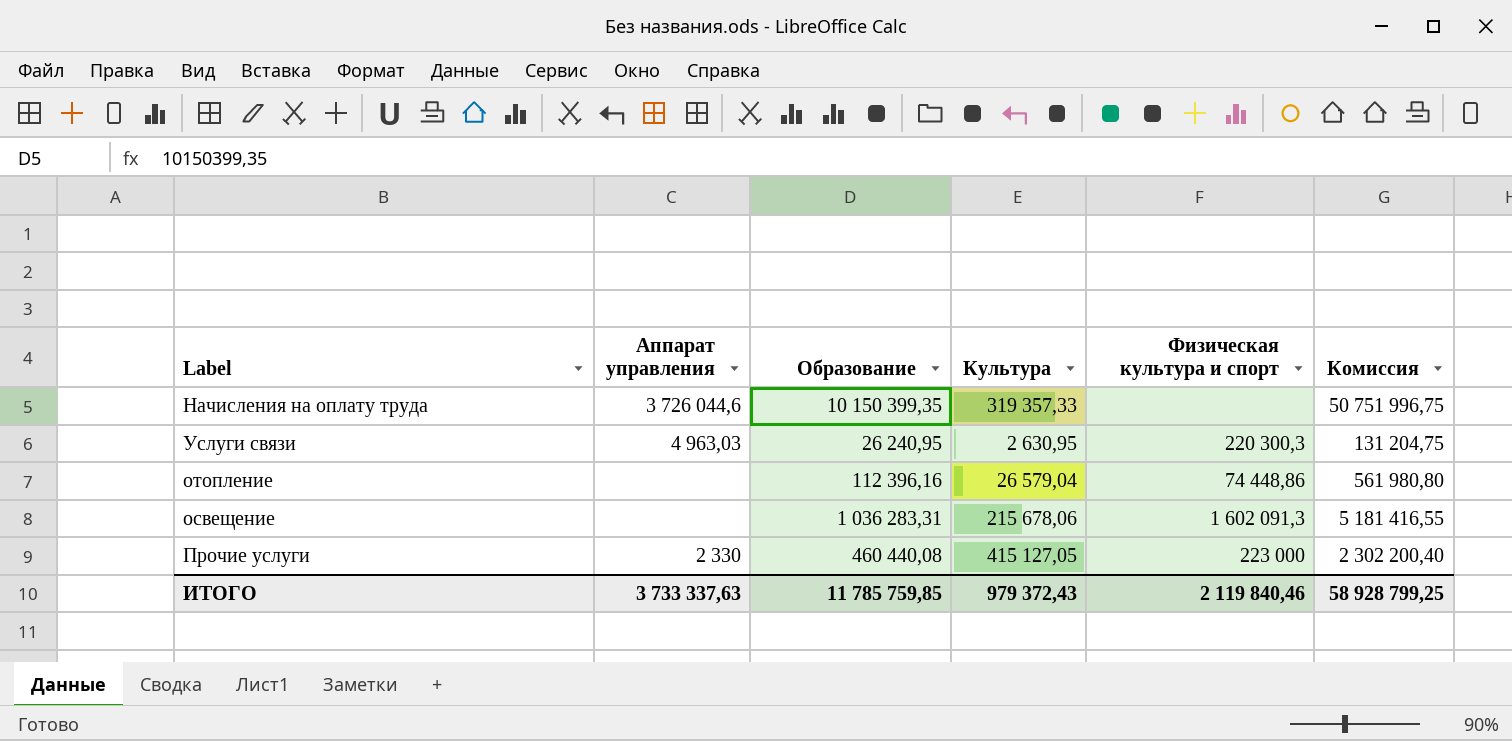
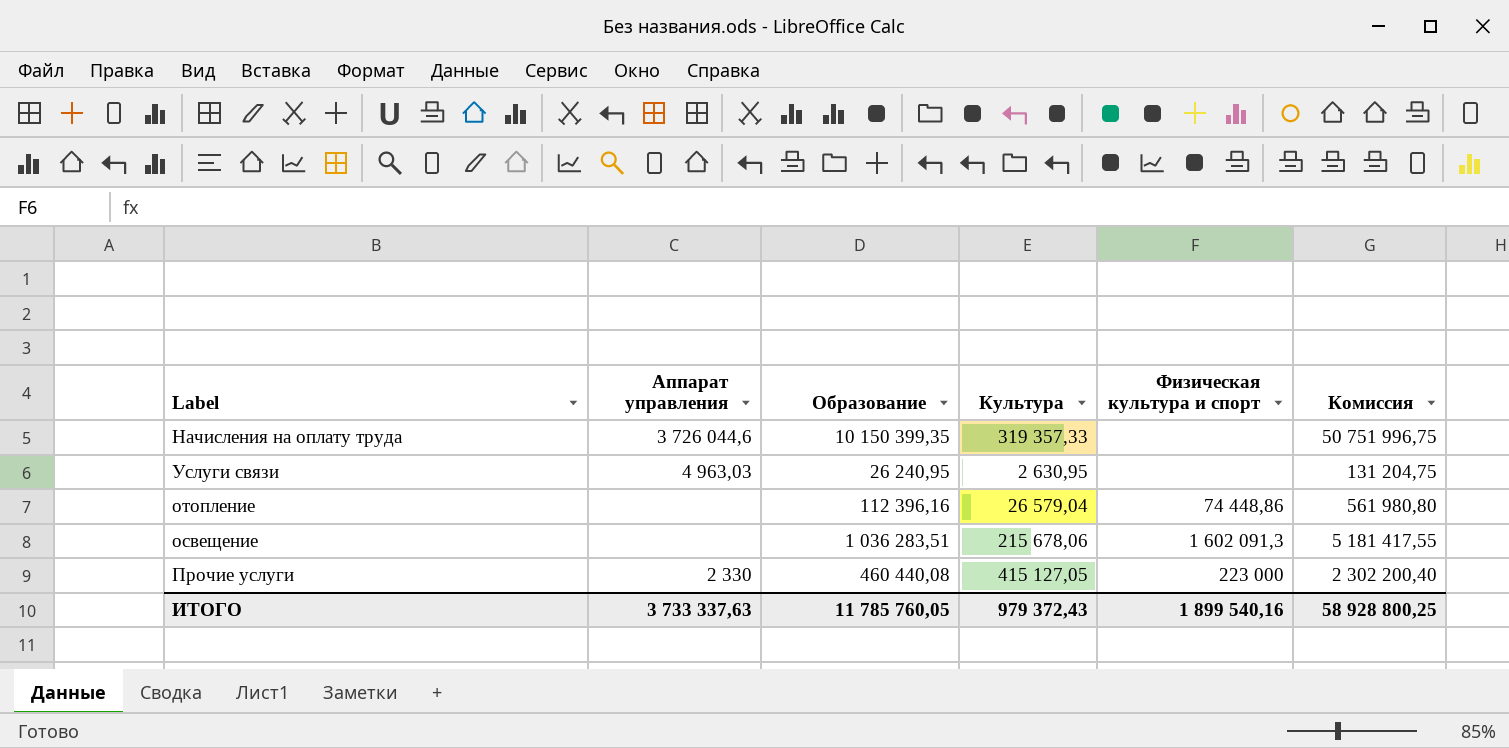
Услуги связи | Физическая культура и спорт: 220 300,3 -> none
освещение | Образование: 1 036 283,31 -> 1 036 283,51
освещение | Комиссия: 5 181 416,55 -> 5 181 417,55
ИТОГО | Образование: 11 785 759,85 -> 11 785 760,05
ИТОГО | Физическая культура и спорт: 2 119 840,46 -> 1 899 540,16
ИТОГО | Комиссия: 58 928 799,25 -> 58 928 800,25

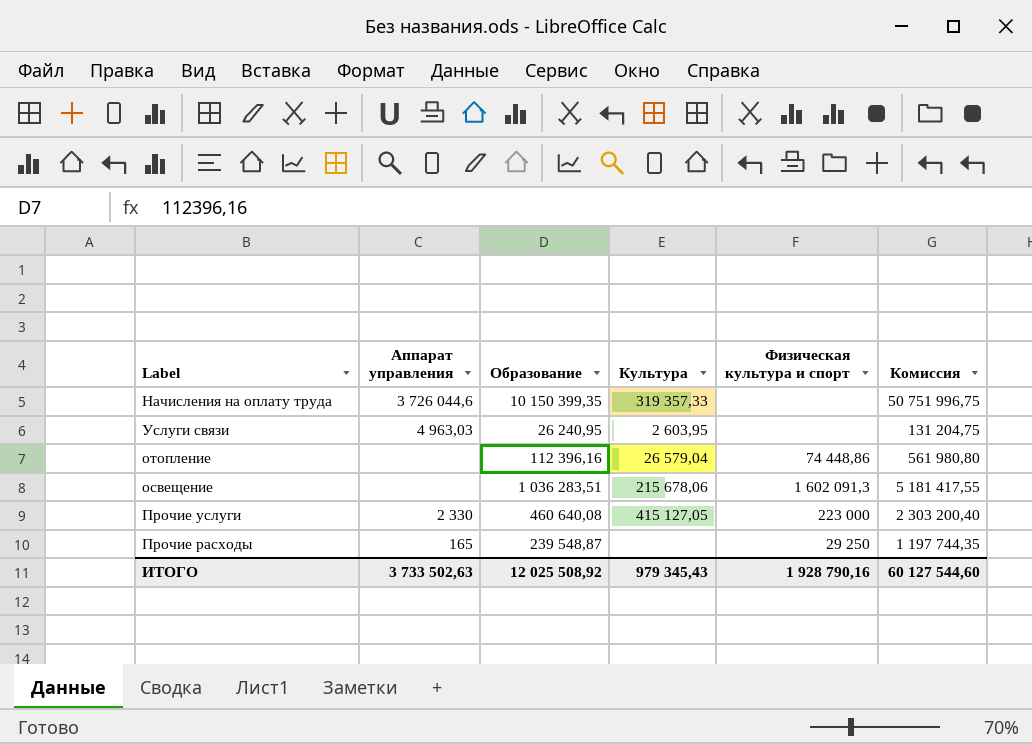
Услуги связи | Культура: 2 630,95 -> 2 603,95
Прочие услуги | Образование: 460 440,08 -> 460 640,08
Прочие услуги | Комиссия: 2 302 200,40 -> 2 303 200,40
row Прочие расходы: none -> 165 | 239 548,87 | none | 29 250 | 1 197 744,35
ИТОГО | Аппарат управления: 3 733 337,63 -> 3 733 502,63
ИТОГО | Образование: 11 785 760,05 -> 12 025 508,92
ИТОГО | Культура: 979 372,43 -> 979 345,43
ИТОГО | Физическая культура и спорт: 1 899 540,16 -> 1 928 790,16
ИТОГО | Комиссия: 58 928 800,25 -> 60 127 544,60

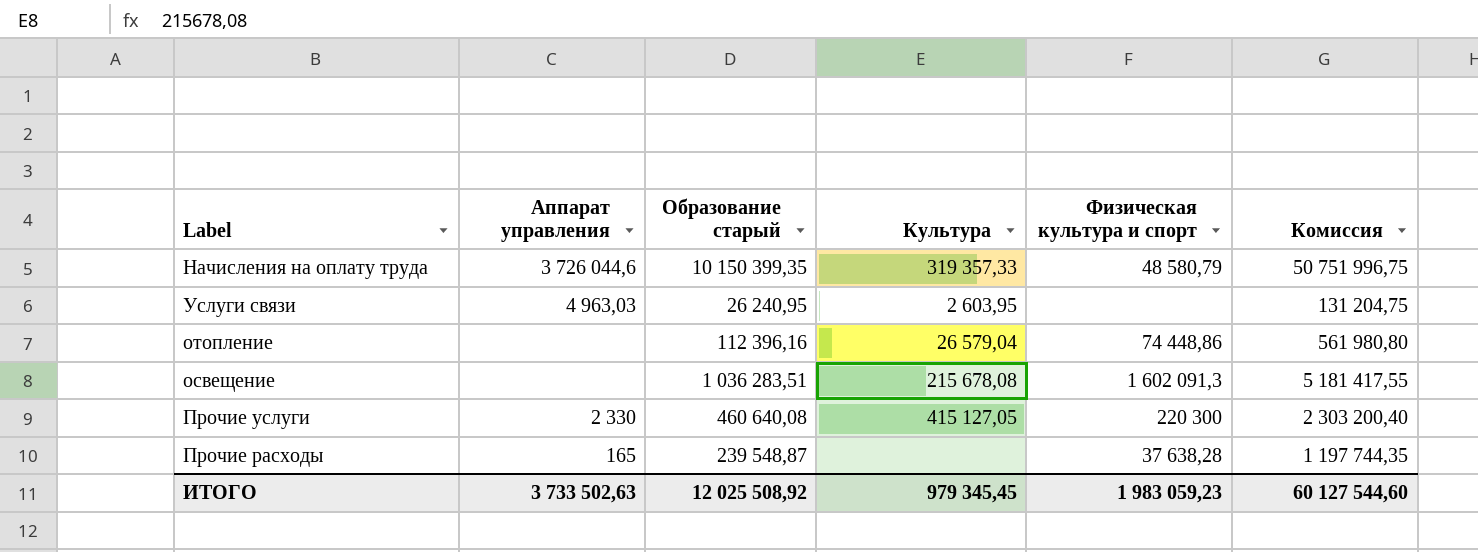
column name: Образование -> Образование старый
Начисления на оплату труда | Физическая культура и спорт: none -> 48 580,79
освещение | Культура: 215 678,06 -> 215 678,08
Прочие услуги | Физическая культура и спорт: 223 000 -> 220 300
Прочие расходы | Физическая культура и спорт: 29 250 -> 37 638,28
ИТОГО | Культура: 979 345,43 -> 979 345,45
ИТОГО | Физическая культура и спорт: 1 928 790,16 -> 1 983 059,23

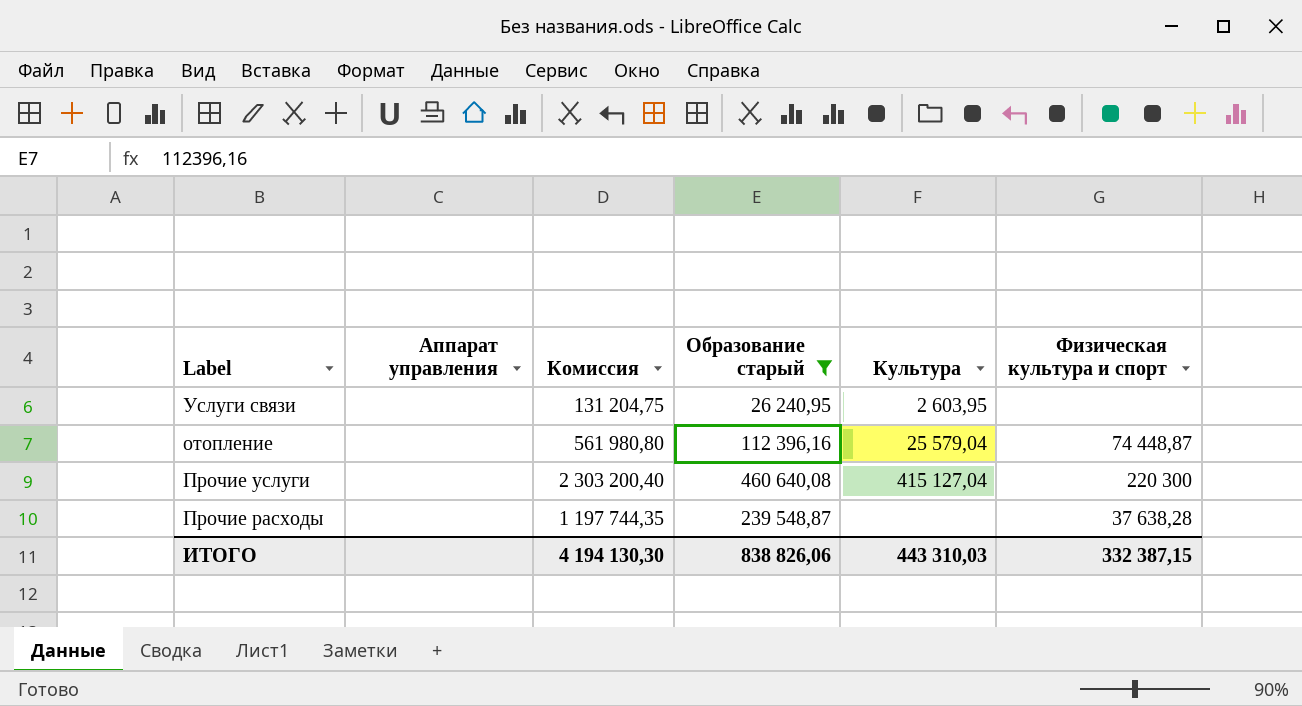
filter: none -> Образование старый <= 460 640,08
column Комиссия | position: 6 -> 3
Услуги связи | Аппарат управления: 4 963,03 -> none
отопление | Культура: 26 579,04 -> 25 579,04
отопление | Физическая культура и спорт: 74 448,86 -> 74 448,87
Прочие услуги | Аппарат управления: 2 330 -> none
Прочие услуги | Культура: 415 127,05 -> 415 127,04
Прочие расходы | Аппарат управления: 165 -> none
ИТОГО | Аппарат управления: 3 733 502,63 -> none
ИТОГО | Комиссия: 60 127 544,60 -> 4 194 130,30
ИТОГО | Образование старый: 12 025 508,92 -> 838 826,06
ИТОГО | Культура: 979 345,45 -> 443 310,03
ИТОГО | Физическая культура и спорт: 1 983 059,23 -> 332 387,15

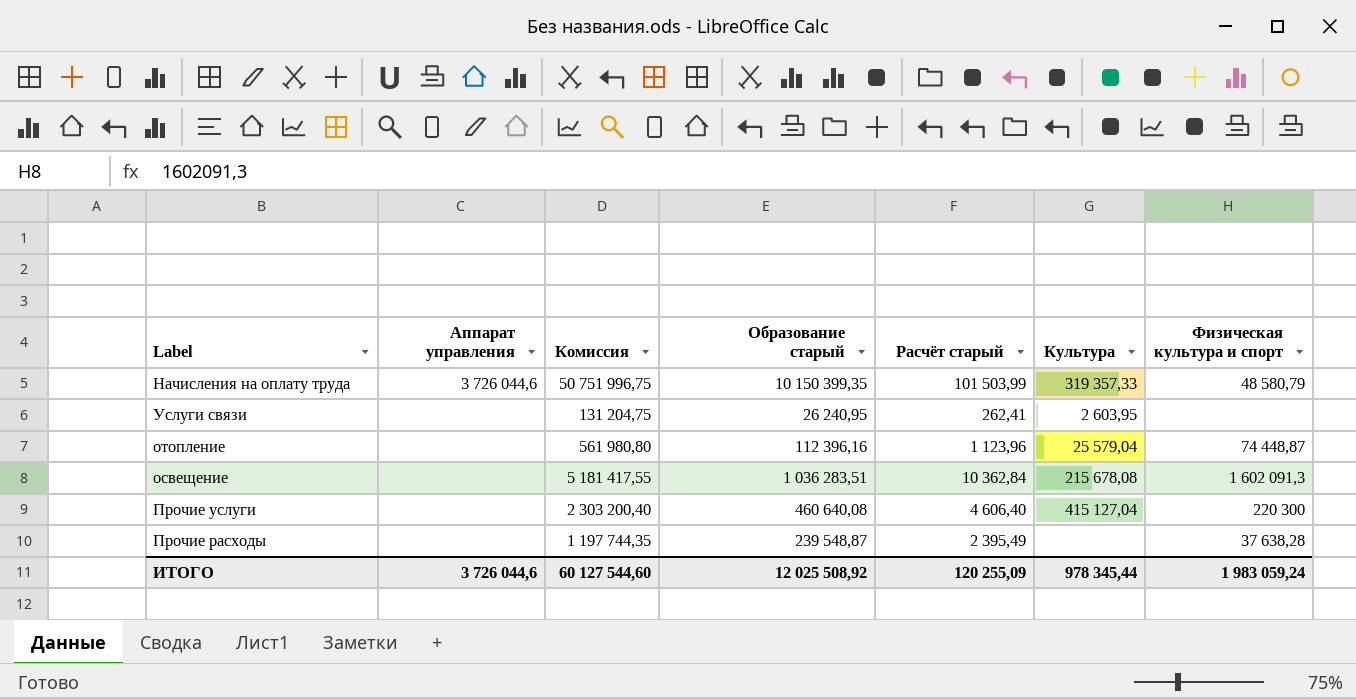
filter: Образование старый <= 460 640,08 -> none
column Расчёт старый | formula: none -> [Образование старый] * 0,01
ИТОГО | Аппарат управления: none -> 3 726 044,6
ИТОГО | Комиссия: 4 194 130,30 -> 60 127 544,60
ИТОГО | Образование старый: 838 826,06 -> 12 025 508,92
ИТОГО | Культура: 443 310,03 -> 978 345,44
ИТОГО | Физическая культура и спорт: 332 387,15 -> 1 983 059,24

